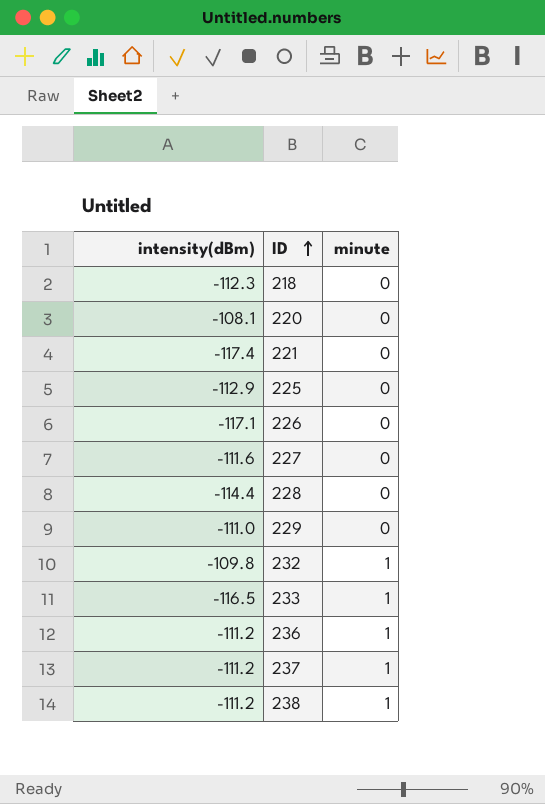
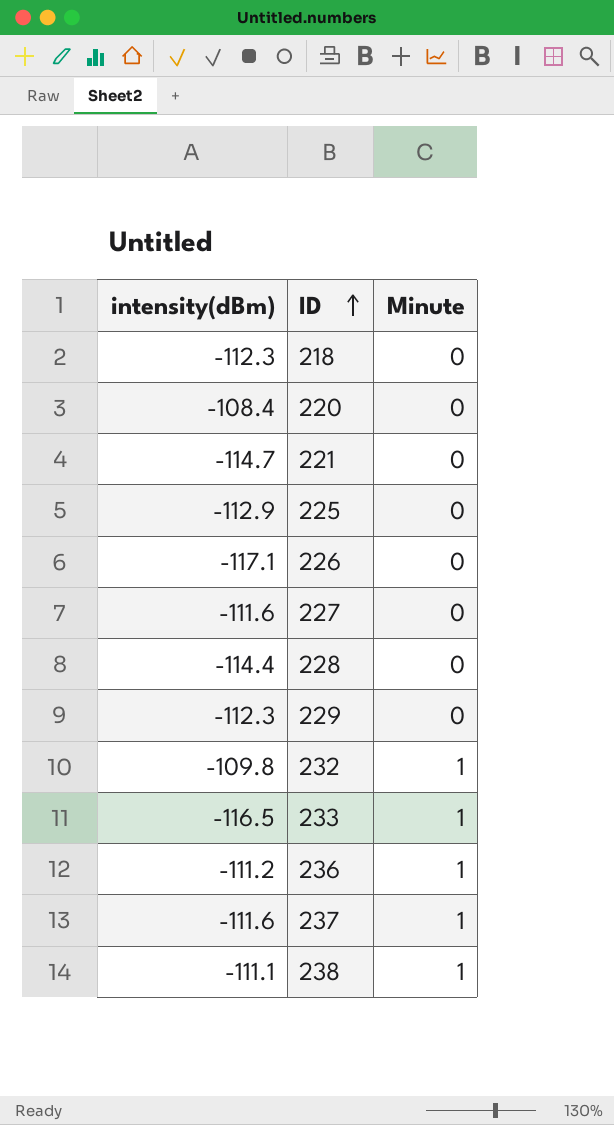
column name: minute -> Minute
220 | intensity(dBm): -108.1 -> -108.4
221 | intensity(dBm): -117.4 -> -114.7
229 | intensity(dBm): -111.0 -> -112.3
237 | intensity(dBm): -111.2 -> -111.6
238 | intensity(dBm): -111.2 -> -111.1

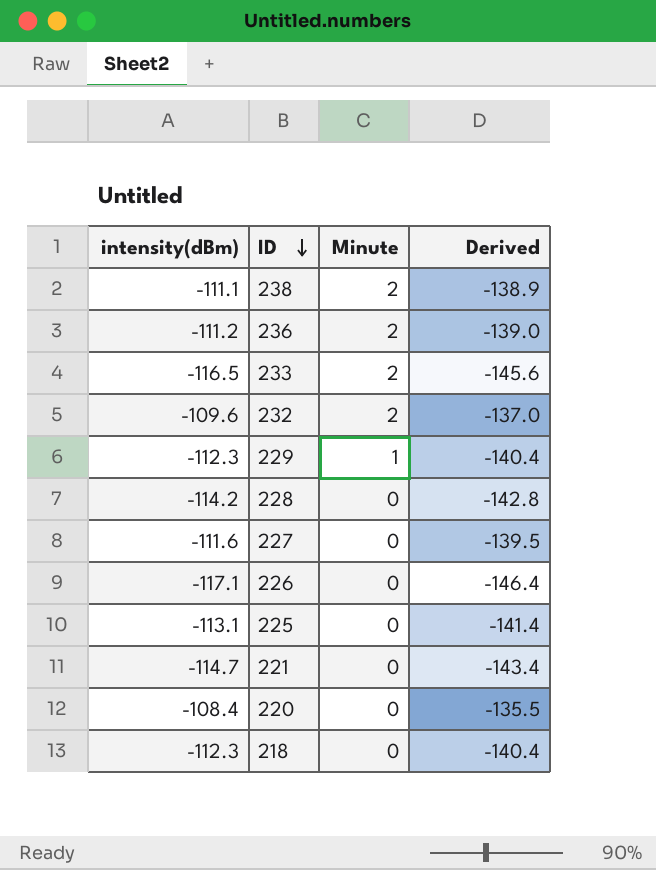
row order: ID ascending -> ID descending
column Derived | formula: none -> [intensity(dBm)] * 1.25
row 237: -111.6 | 1 -> none
238 | Minute: 1 -> 2
236 | Minute: 1 -> 2
233 | Minute: 1 -> 2
232 | intensity(dBm): -109.8 -> -109.6
232 | Minute: 1 -> 2
229 | Minute: 0 -> 1
228 | intensity(dBm): -114.4 -> -114.2
225 | intensity(dBm): -112.9 -> -113.1

